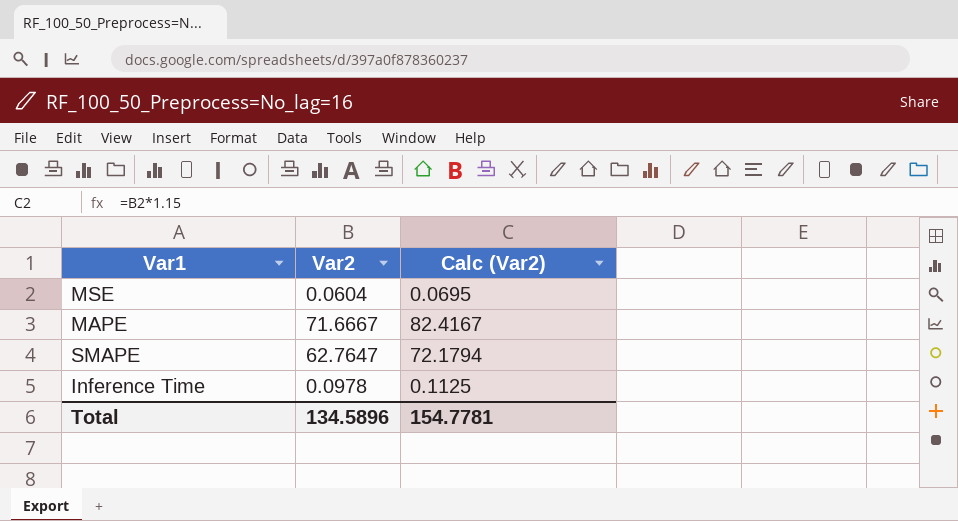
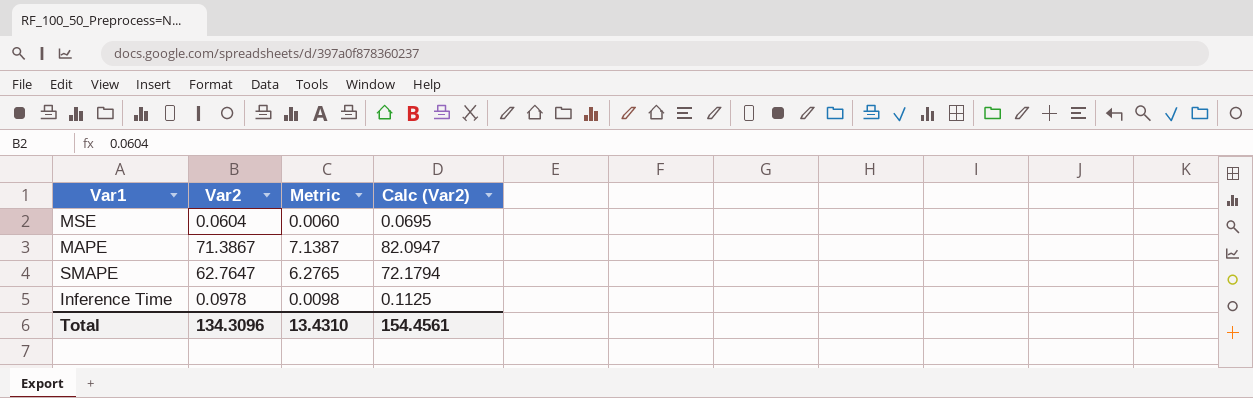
column Metric | formula: none -> [Var2] * 0.1
MAPE | Var2: 71.6667 -> 71.3867
MAPE | Calc (Var2): 82.4167 -> 82.0947
Total | Var2: 134.5896 -> 134.3096
Total | Calc (Var2): 154.7781 -> 154.4561

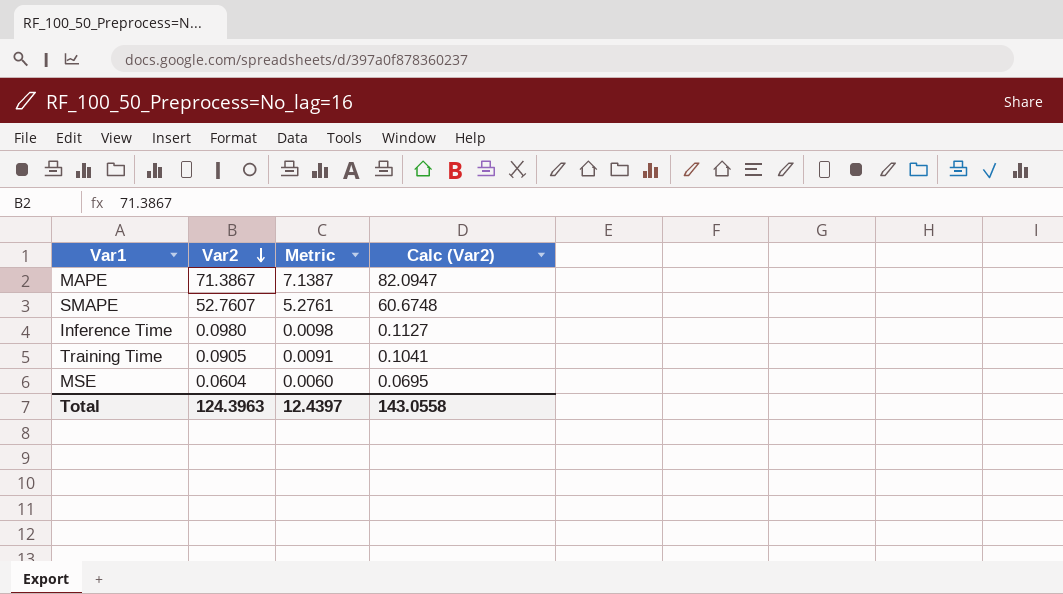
row order: none -> Var2 descending
SMAPE | Var2: 62.7647 -> 52.7607
SMAPE | Metric: 6.2765 -> 5.2761
SMAPE | Calc (Var2): 72.1794 -> 60.6748
Inference Time | Var2: 0.0978 -> 0.0980
Inference Time | Calc (Var2): 0.1125 -> 0.1127
row Training Time: none -> 0.0905 | 0.0091 | 0.1041
Total | Var2: 134.3096 -> 124.3963
Total | Metric: 13.4310 -> 12.4397
Total | Calc (Var2): 154.4561 -> 143.0558

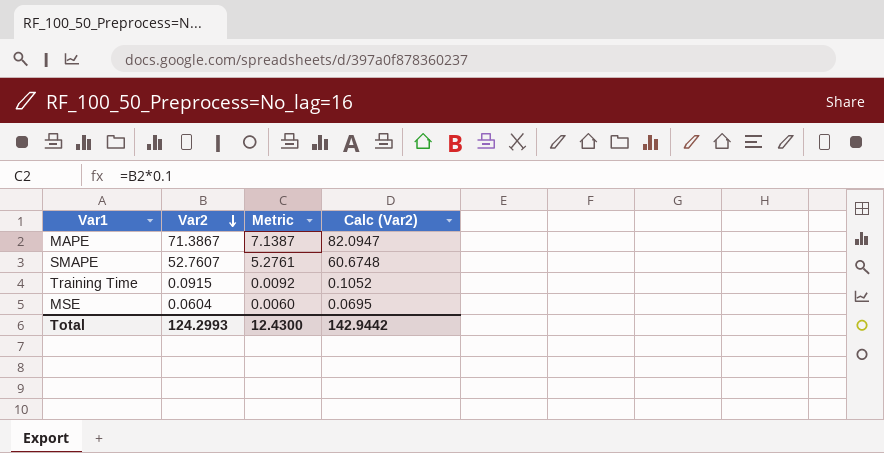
row Inference Time: 0.0980 | 0.0098 | 0.1127 -> none
Training Time | Var2: 0.0905 -> 0.0915
Training Time | Metric: 0.0091 -> 0.0092
Training Time | Calc (Var2): 0.1041 -> 0.1052
Total | Var2: 124.3963 -> 124.2993
Total | Metric: 12.4397 -> 12.4300
Total | Calc (Var2): 143.0558 -> 142.9442

